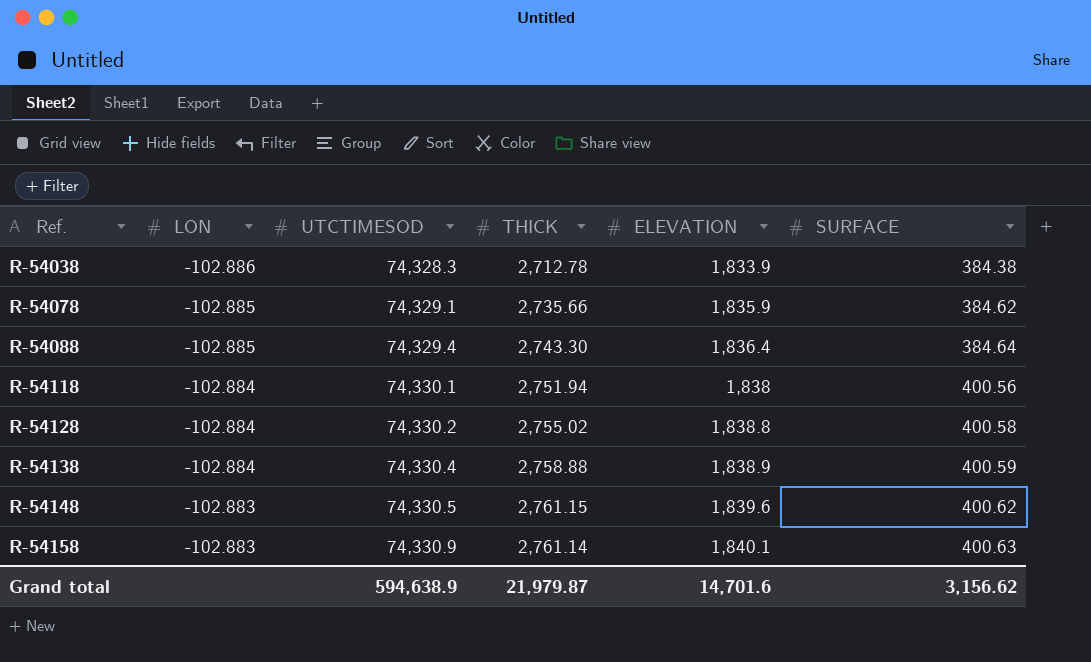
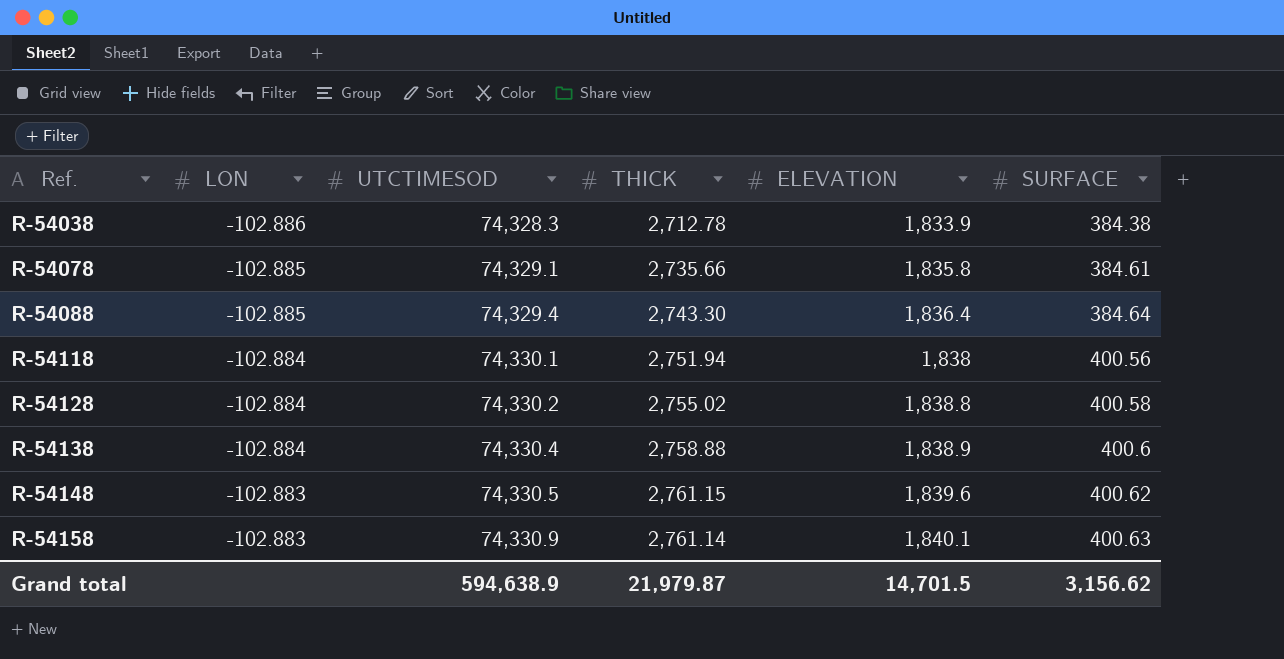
R-54078 | ELEVATION: 1,835.9 -> 1,835.8
R-54078 | SURFACE: 384.62 -> 384.61
R-54138 | SURFACE: 400.59 -> 400.6
Grand total | ELEVATION: 14,701.6 -> 14,701.5

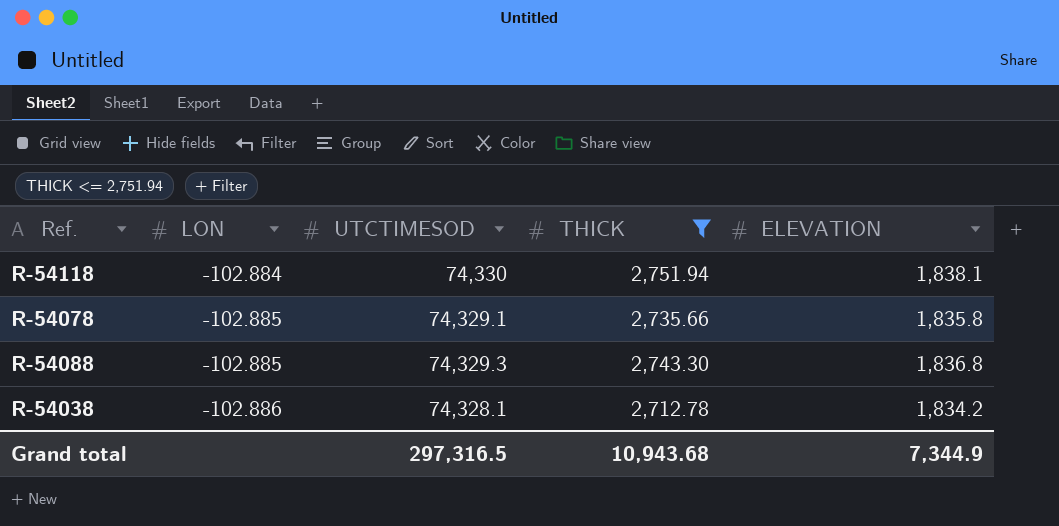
filter: none -> THICK <= 2,751.94
row order: Ref. ascending -> LON descending
column SURFACE | position: 6 -> none
R-54118 | UTCTIMESOD: 74,330.1 -> 74,330
R-54118 | ELEVATION: 1,838 -> 1,838.1
R-54088 | UTCTIMESOD: 74,329.4 -> 74,329.3
R-54088 | ELEVATION: 1,836.4 -> 1,836.8
R-54038 | UTCTIMESOD: 74,328.3 -> 74,328.1
R-54038 | ELEVATION: 1,833.9 -> 1,834.2
Grand total | UTCTIMESOD: 594,638.9 -> 297,316.5
Grand total | THICK: 21,979.87 -> 10,943.68
Grand total | ELEVATION: 14,701.5 -> 7,344.9

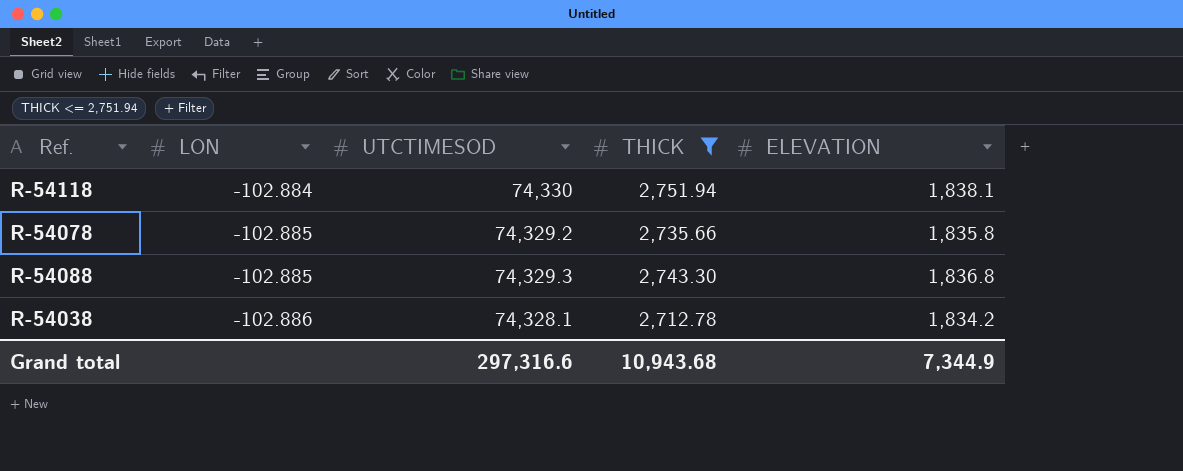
R-54078 | UTCTIMESOD: 74,329.1 -> 74,329.2
Grand total | UTCTIMESOD: 297,316.5 -> 297,316.6

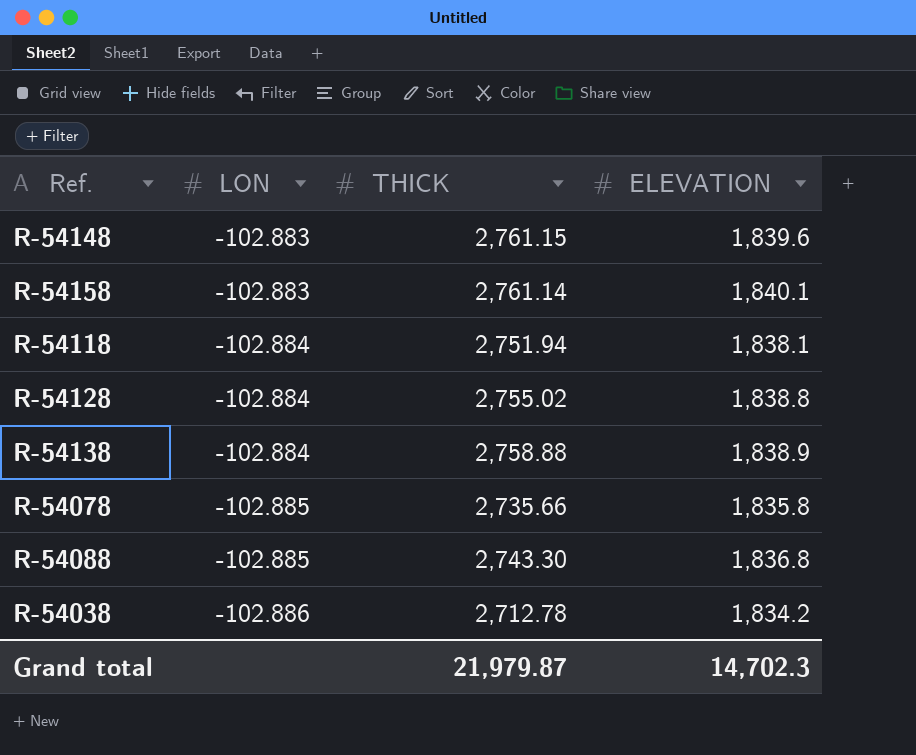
filter: THICK <= 2,751.94 -> none
column UTCTIMESOD | position: 3 -> none
Grand total | THICK: 10,943.68 -> 21,979.87
Grand total | ELEVATION: 7,344.9 -> 14,702.3

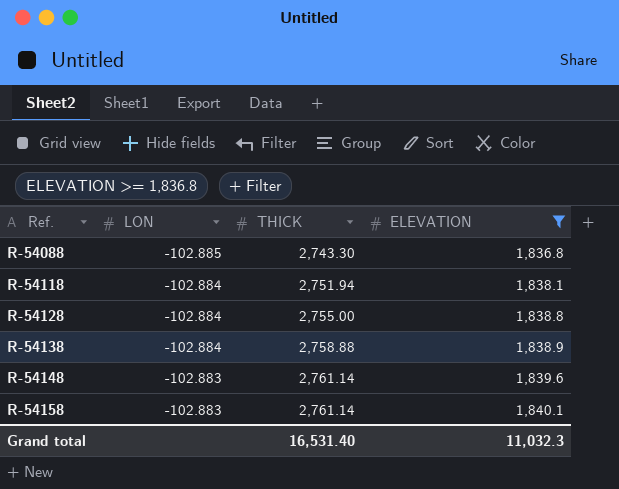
filter: none -> ELEVATION >= 1,836.8
row order: LON descending -> Ref. ascending
R-54128 | THICK: 2,755.02 -> 2,755.00
R-54148 | THICK: 2,761.15 -> 2,761.14
Grand total | THICK: 21,979.87 -> 16,531.40
Grand total | ELEVATION: 14,702.3 -> 11,032.3

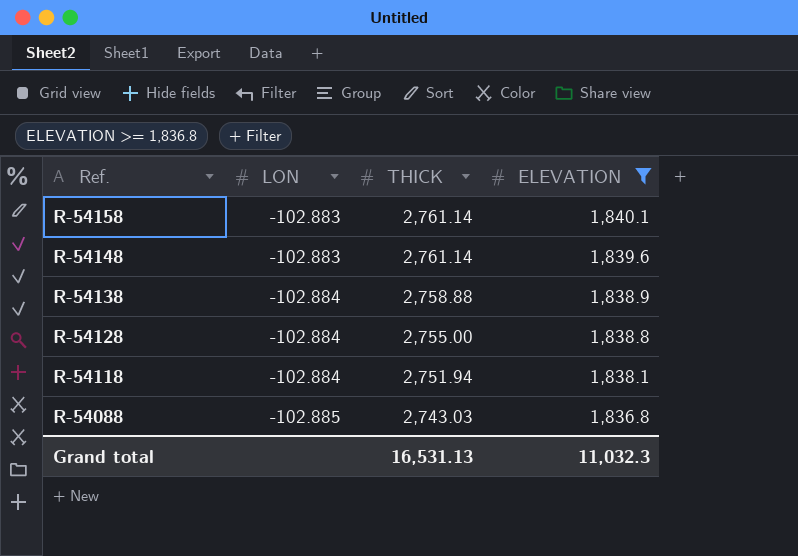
row order: Ref. ascending -> Ref. descending
R-54088 | THICK: 2,743.30 -> 2,743.03
Grand total | THICK: 16,531.40 -> 16,531.13

